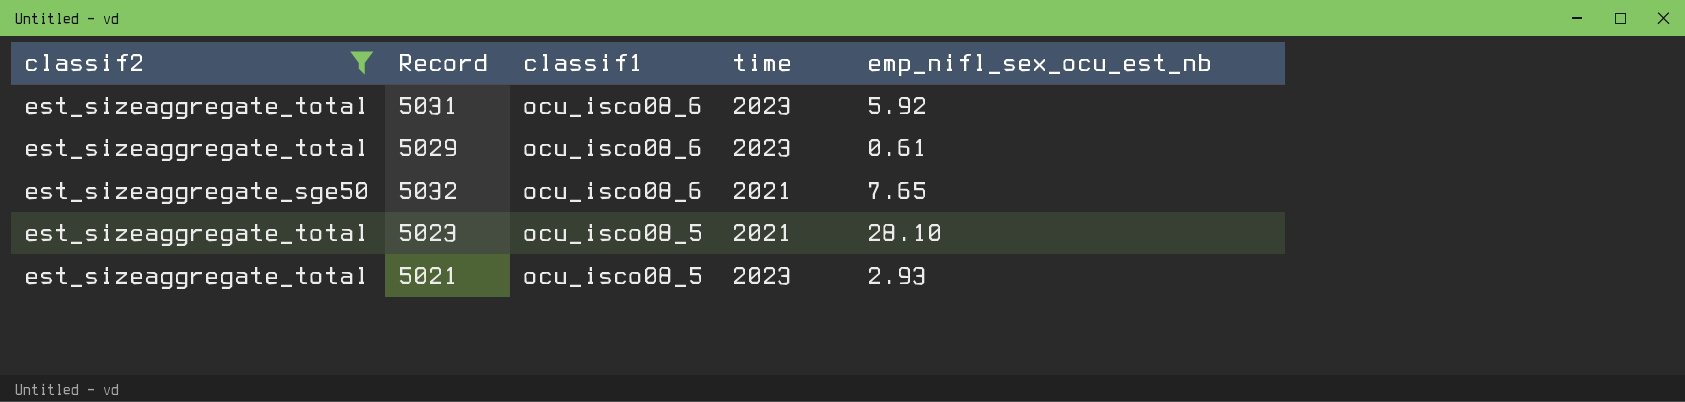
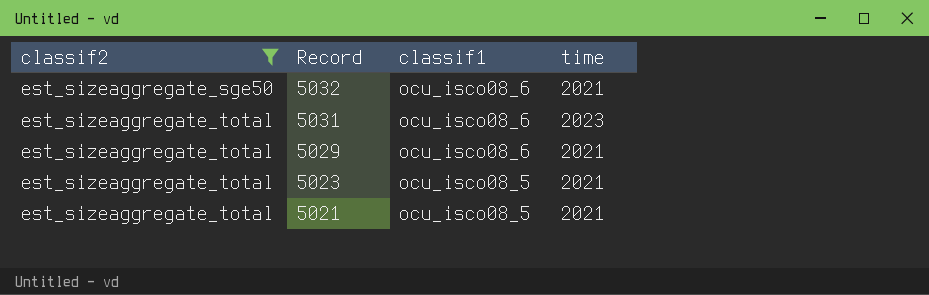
row order: classif1 descending -> classif2 ascending
column emp_nifl_sex_ocu_est_nb | position: 5 -> none
5029 | time: 2023 -> 2021
5021 | time: 2023 -> 2021

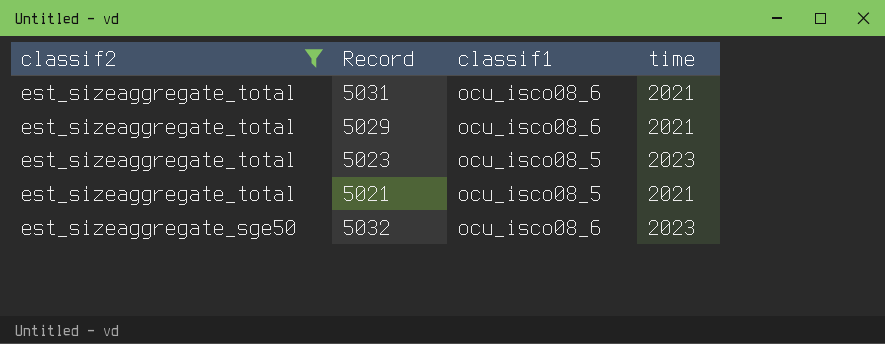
row order: classif2 ascending -> classif2 descending
5031 | time: 2023 -> 2021
5023 | time: 2021 -> 2023
5032 | time: 2021 -> 2023

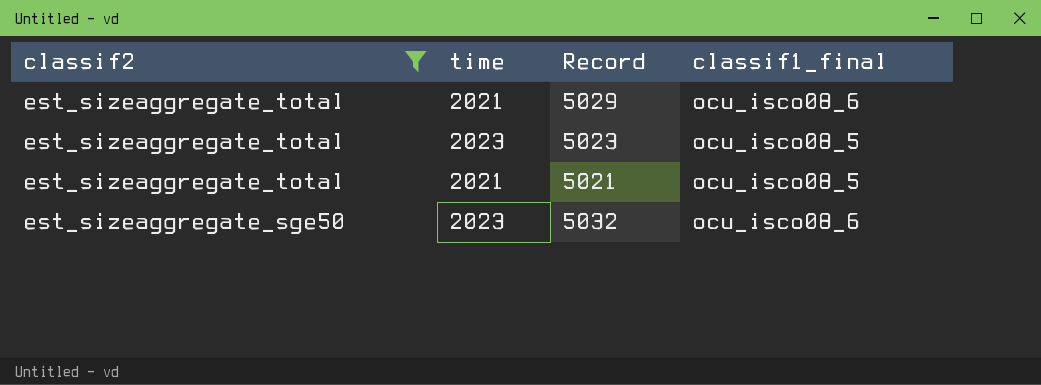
column time | position: 4 -> 2
column name: classif1 -> classif1_final
row 5031: est_sizeaggregate_total | ocu_isco08_6 | 2021 -> none

